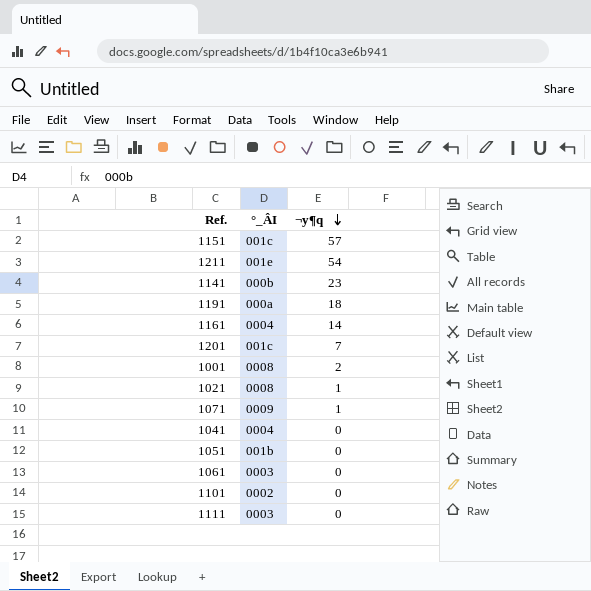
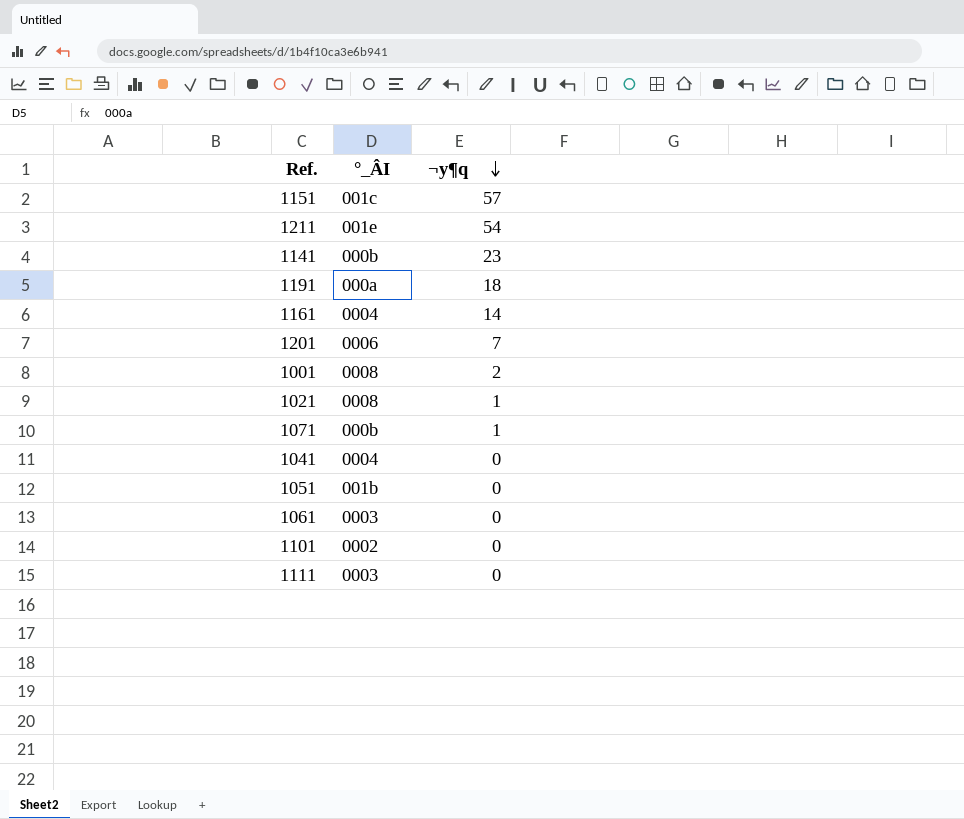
1201 | °_ÂI: 001c -> 0006
1071 | °_ÂI: 0009 -> 000b

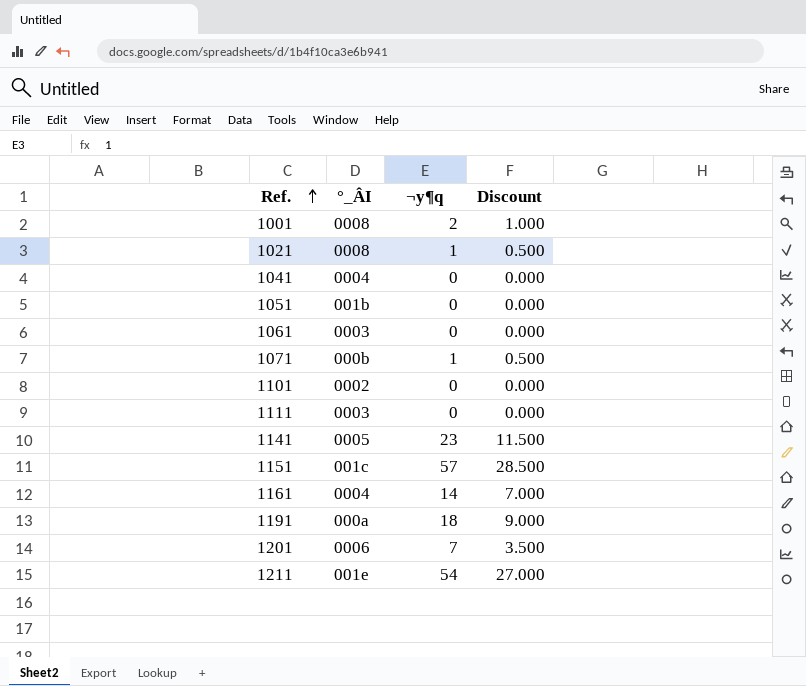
row order: ¬y¶q descending -> Ref. ascending
column Discount | formula: none -> [¬y¶q] * 0.5
1141 | °_ÂI: 000b -> 0005

